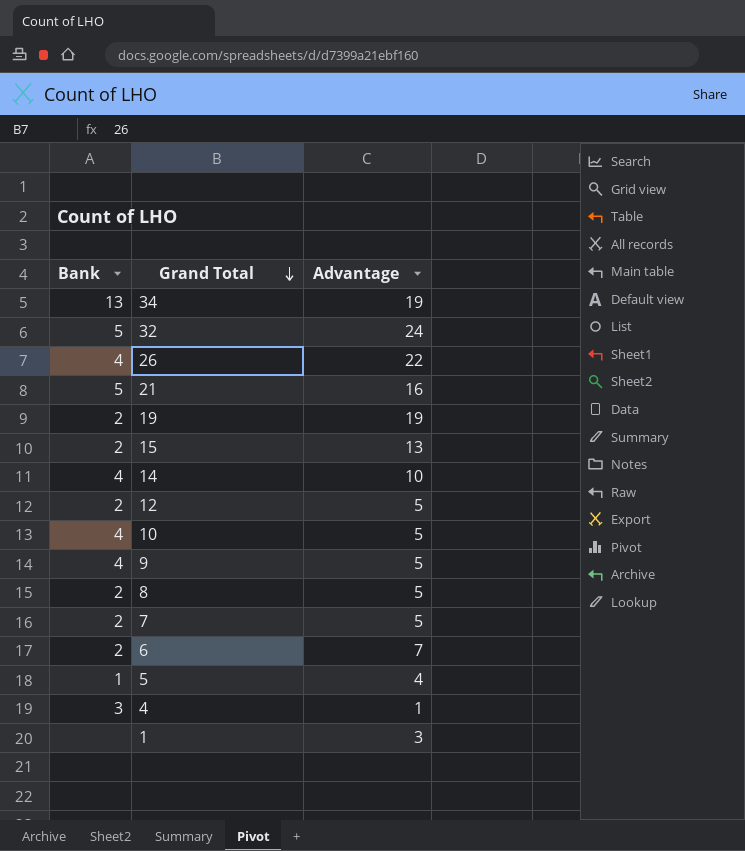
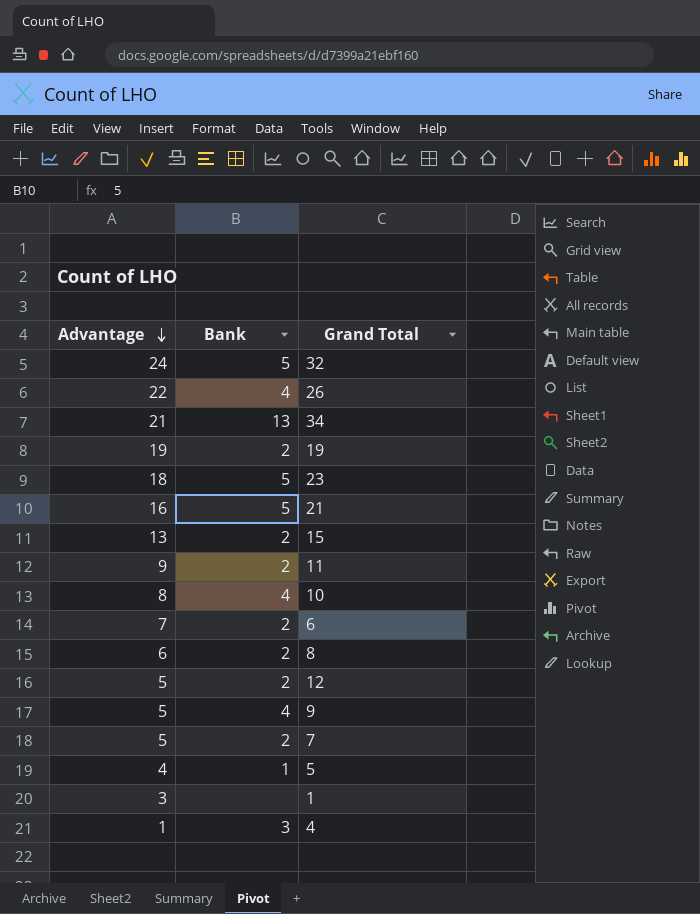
row order: Grand Total descending -> Advantage descending
column Advantage | position: 3 -> 1
row 14: 4 | 10 -> none
34 | Advantage: 19 -> 21
row 23: none -> 18 | 5
row 11: none -> 9 | 2
10 | Advantage: 5 -> 8
8 | Advantage: 5 -> 6

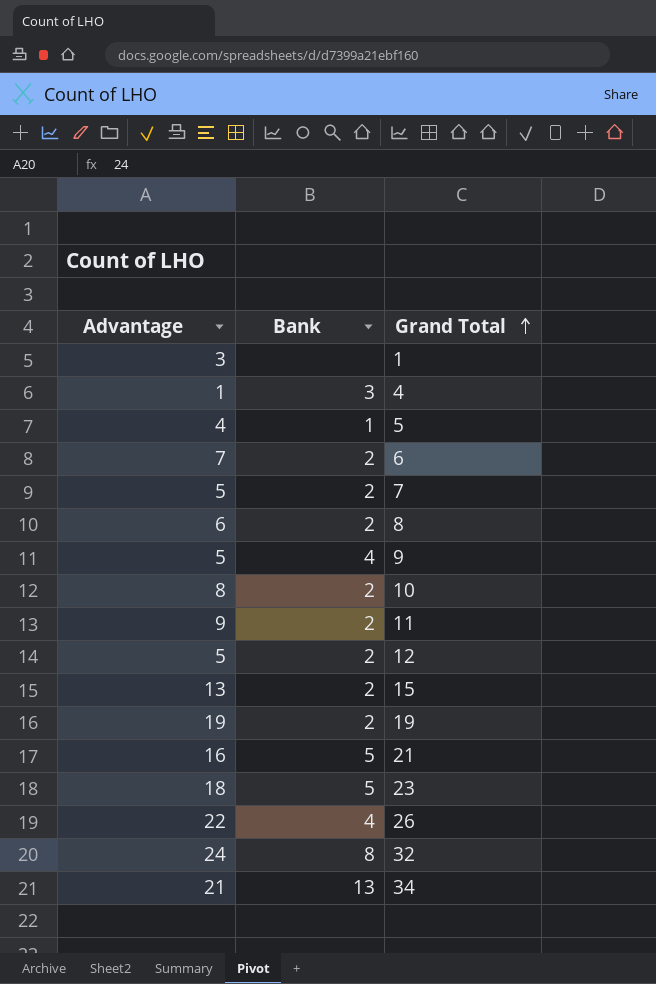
row order: Advantage descending -> Grand Total ascending
10 | Bank: 4 -> 2
32 | Bank: 5 -> 8

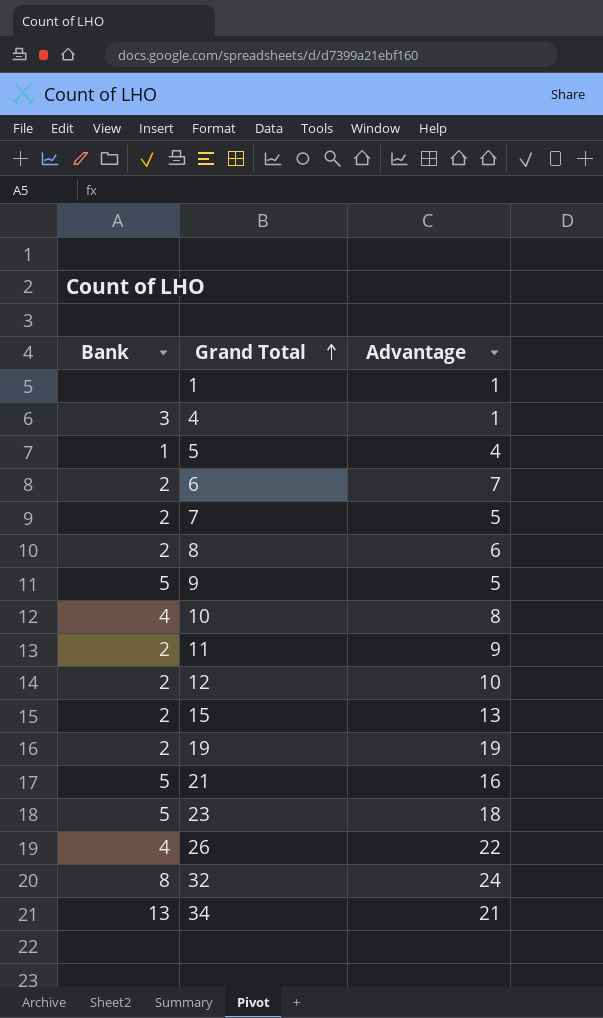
column Advantage | position: 1 -> 3
1 | Advantage: 3 -> 1
9 | Bank: 4 -> 5
10 | Bank: 2 -> 4
12 | Advantage: 5 -> 10

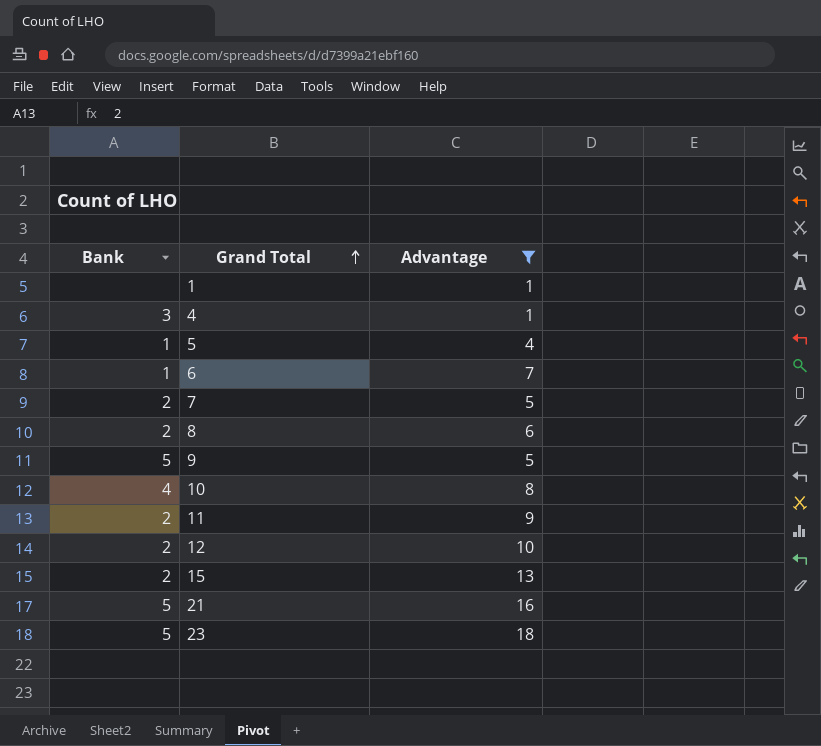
filter: none -> Advantage <= 18
6 | Bank: 2 -> 1

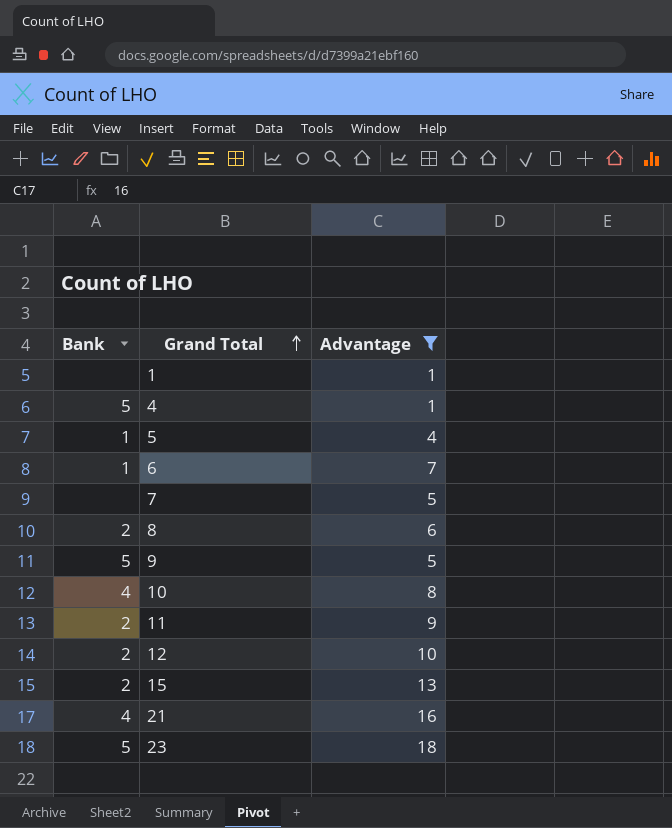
4 | Bank: 3 -> 5
7 | Bank: 2 -> none
21 | Bank: 5 -> 4

